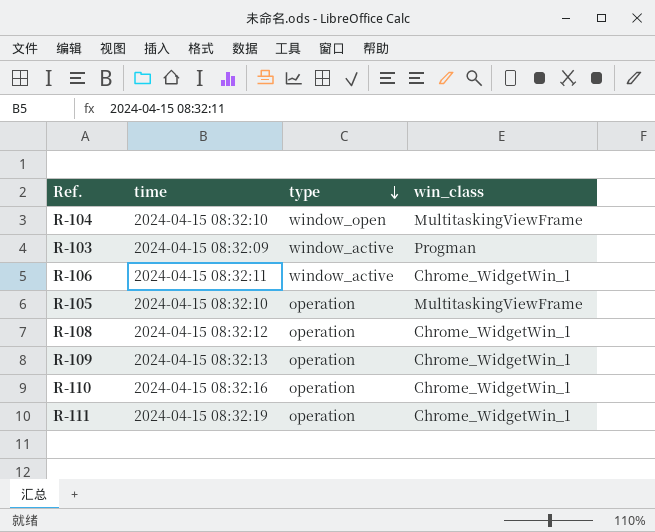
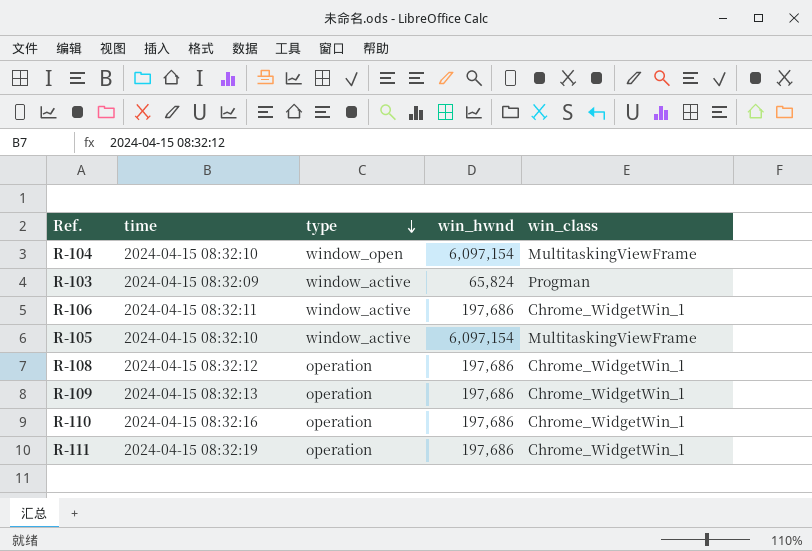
column win_hwnd | position: none -> 4
R-105 | type: operation -> window_active

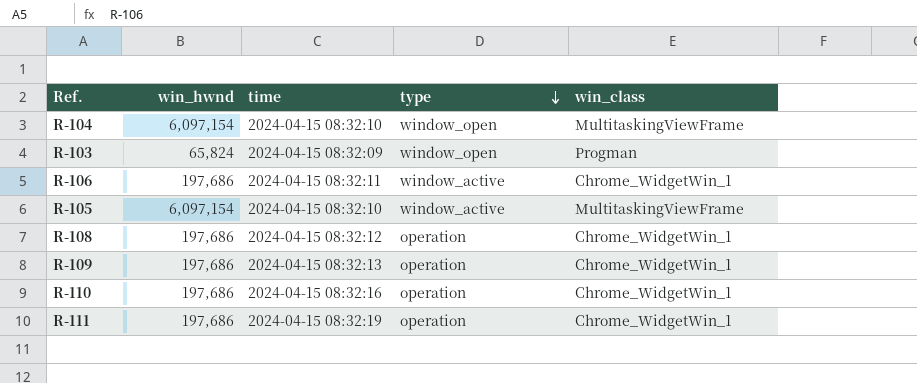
column win_hwnd | position: 4 -> 2
R-103 | type: window_active -> window_open

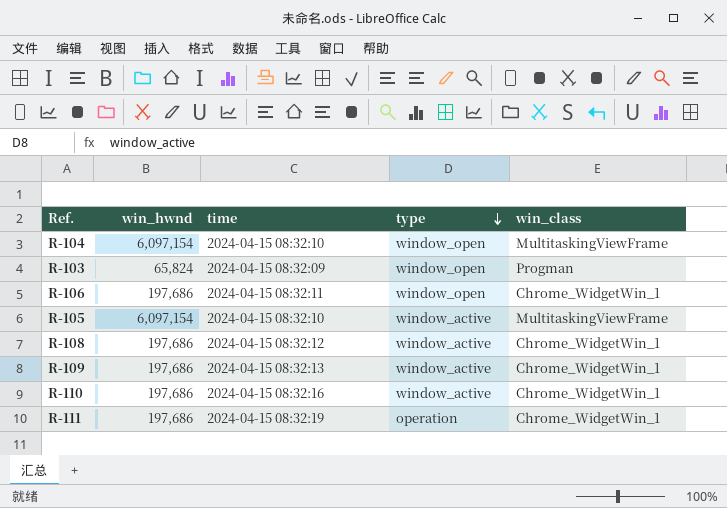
R-106 | type: window_active -> window_open
R-108 | type: operation -> window_active
R-109 | type: operation -> window_active
R-110 | type: operation -> window_active

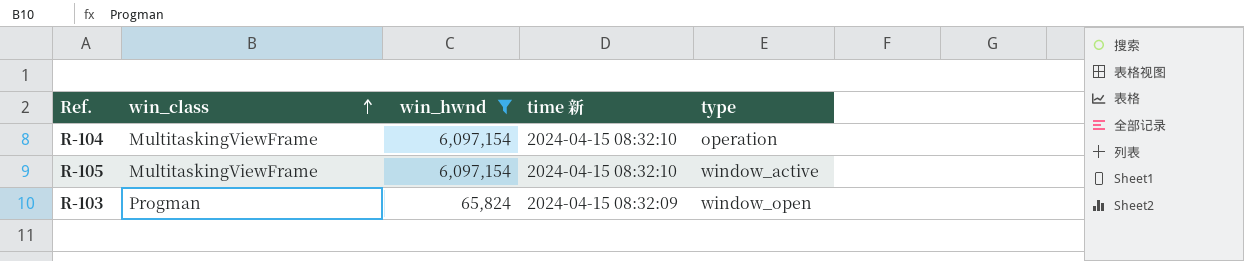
filter: none -> win_hwnd != 197,686
row order: type descending -> win_class ascending
column win_class | position: 5 -> 2
column name: time -> time 新
R-104 | type: window_open -> operation

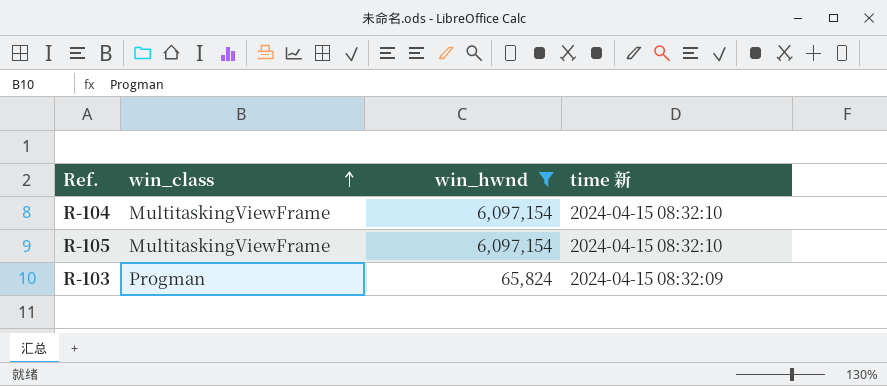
column type | position: 5 -> none

